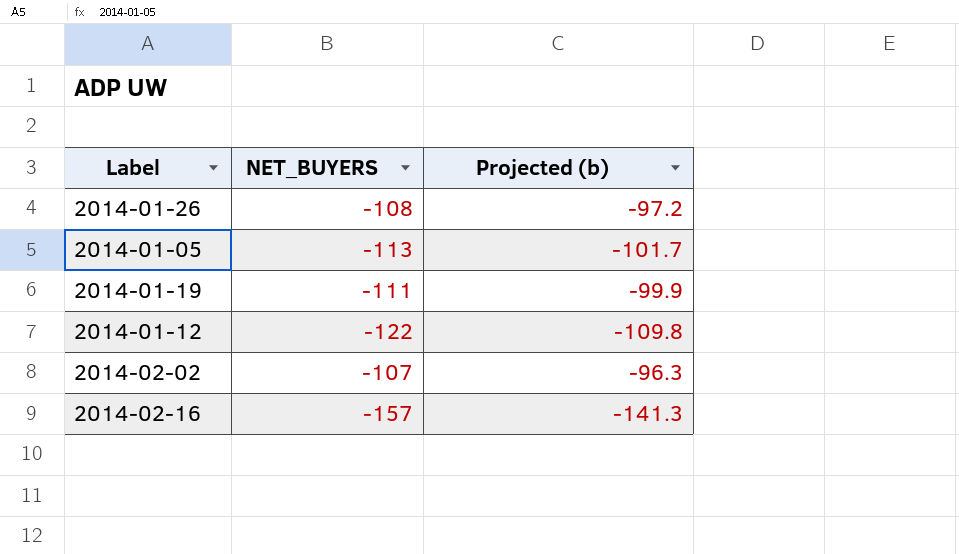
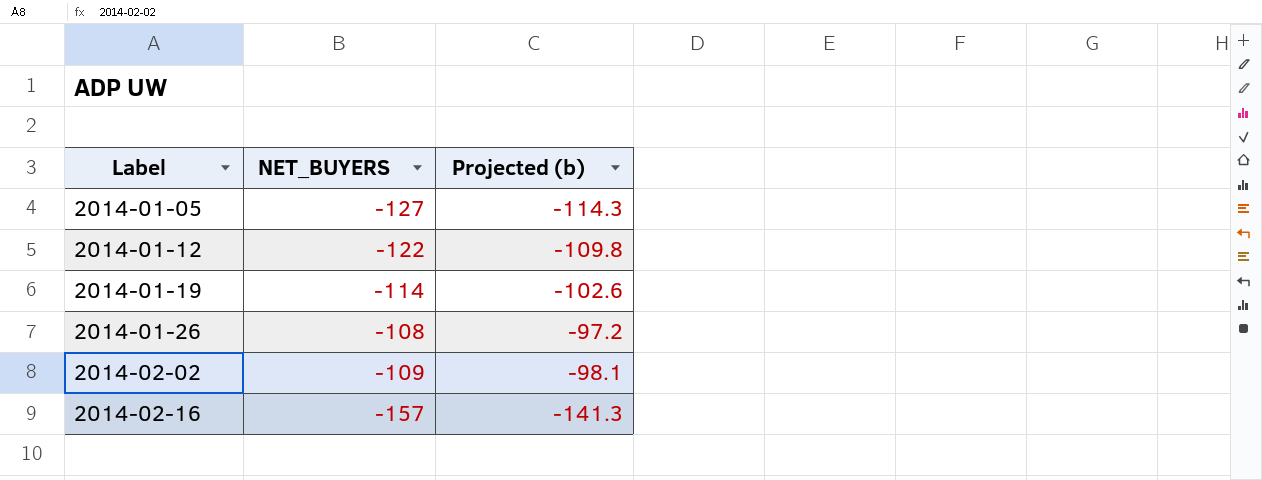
row order: none -> Label ascending
2014-01-05 | NET_BUYERS: -113 -> -127
2014-01-05 | Projected (b): -101.7 -> -114.3
2014-01-19 | NET_BUYERS: -111 -> -114
2014-01-19 | Projected (b): -99.9 -> -102.6
2014-02-02 | NET_BUYERS: -107 -> -109
2014-02-02 | Projected (b): -96.3 -> -98.1

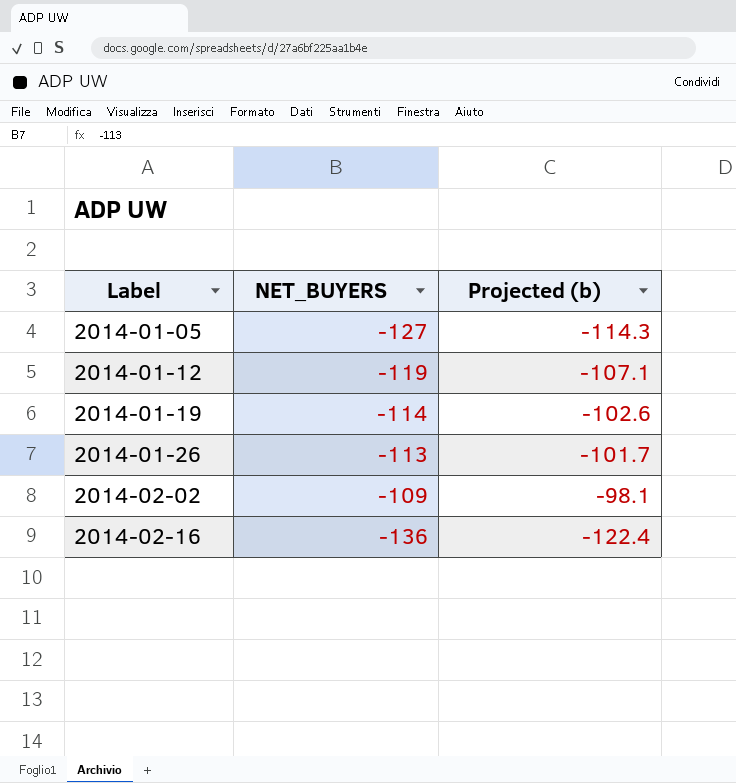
2014-01-12 | NET_BUYERS: -122 -> -119
2014-01-12 | Projected (b): -109.8 -> -107.1
2014-01-26 | NET_BUYERS: -108 -> -113
2014-01-26 | Projected (b): -97.2 -> -101.7
2014-02-16 | NET_BUYERS: -157 -> -136
2014-02-16 | Projected (b): -141.3 -> -122.4

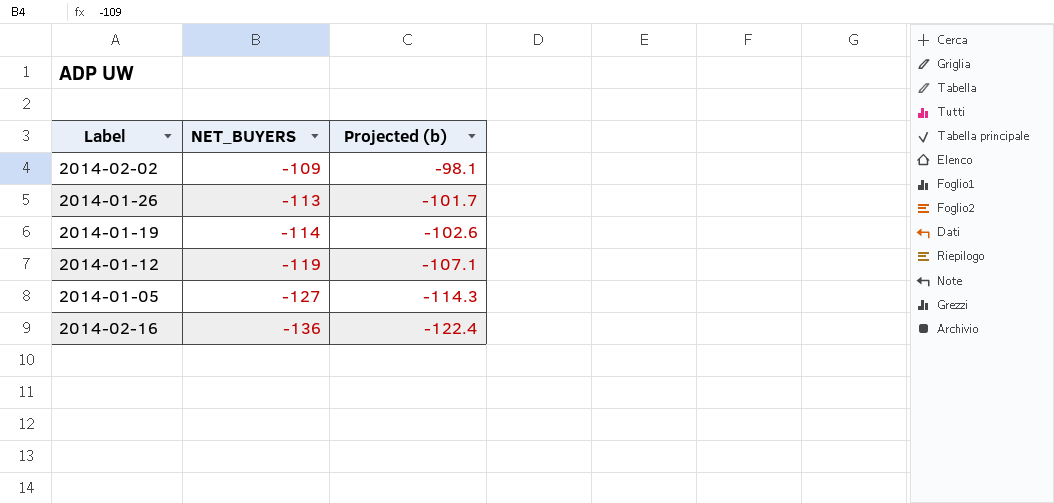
row order: Label ascending -> NET_BUYERS descending

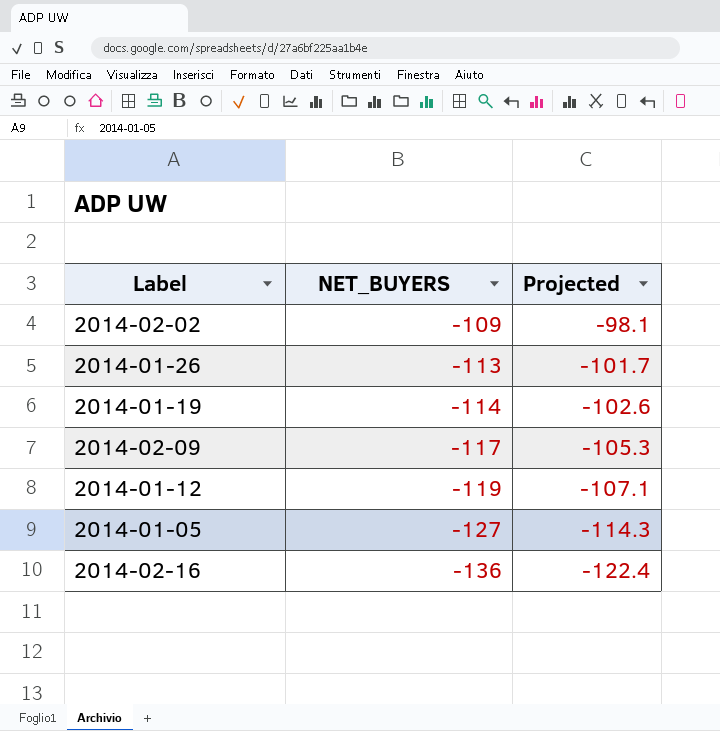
column name: Projected (b) -> Projected
row 2014-02-09: none -> -117 | -105.3

